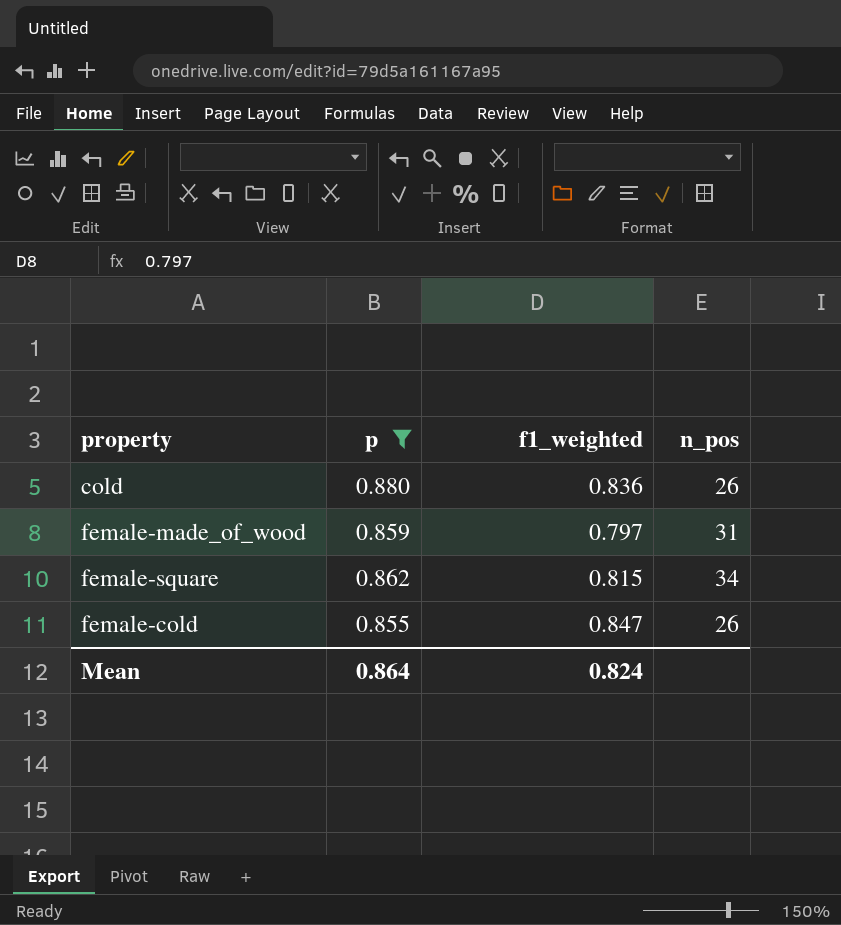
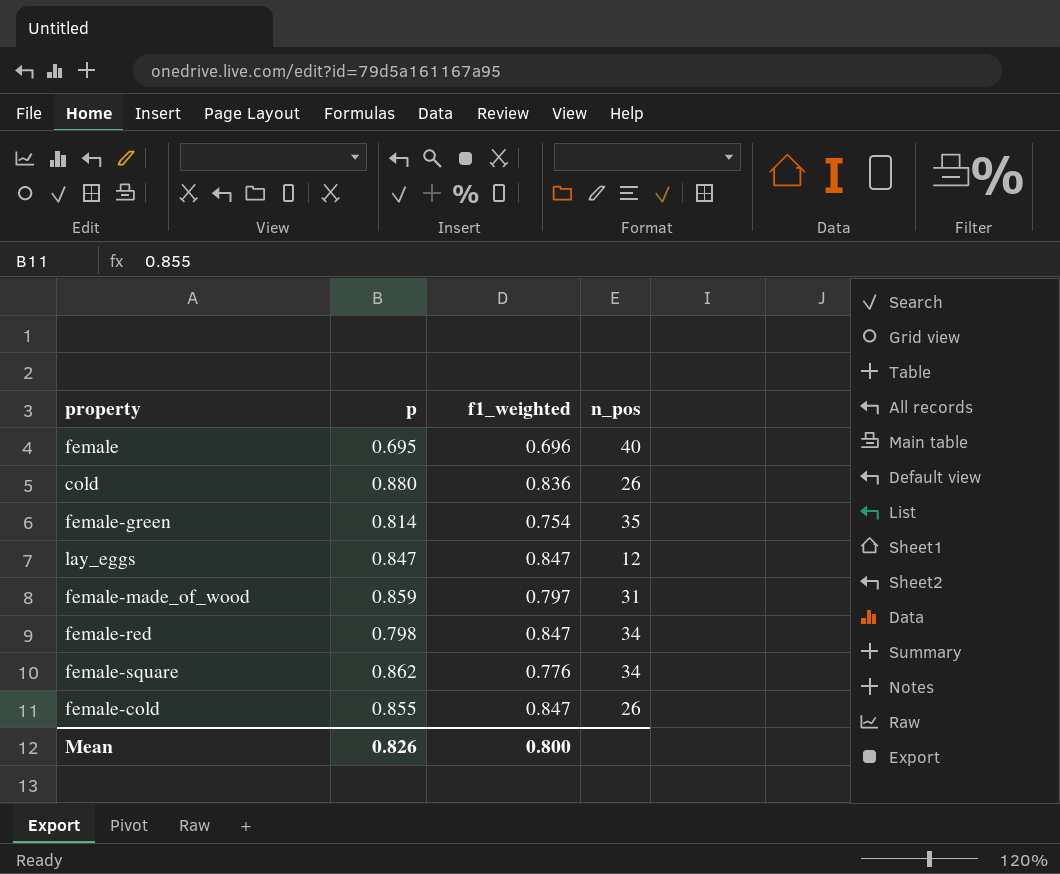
filter: p >= 0.855 -> none
female-square | f1_weighted: 0.815 -> 0.776
Mean | p: 0.864 -> 0.826
Mean | f1_weighted: 0.824 -> 0.800

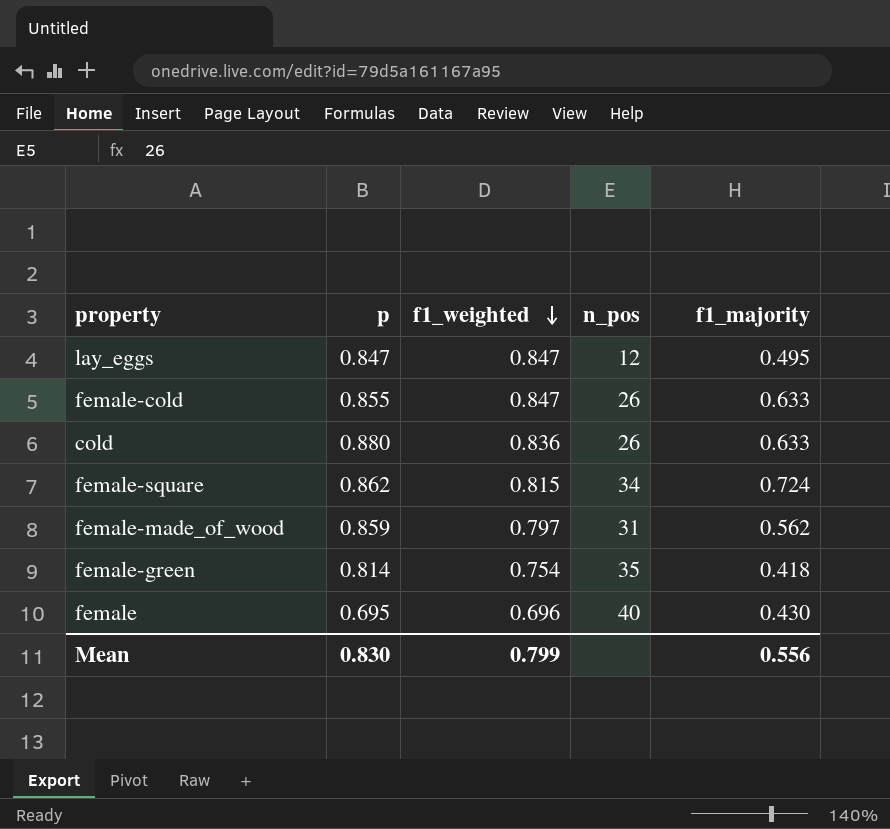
row order: none -> f1_weighted descending
column f1_majority | position: none -> 5
row female-red: 0.798 | 0.847 | 34 -> none
female-square | f1_weighted: 0.776 -> 0.815
Mean | p: 0.826 -> 0.830
Mean | f1_weighted: 0.800 -> 0.799

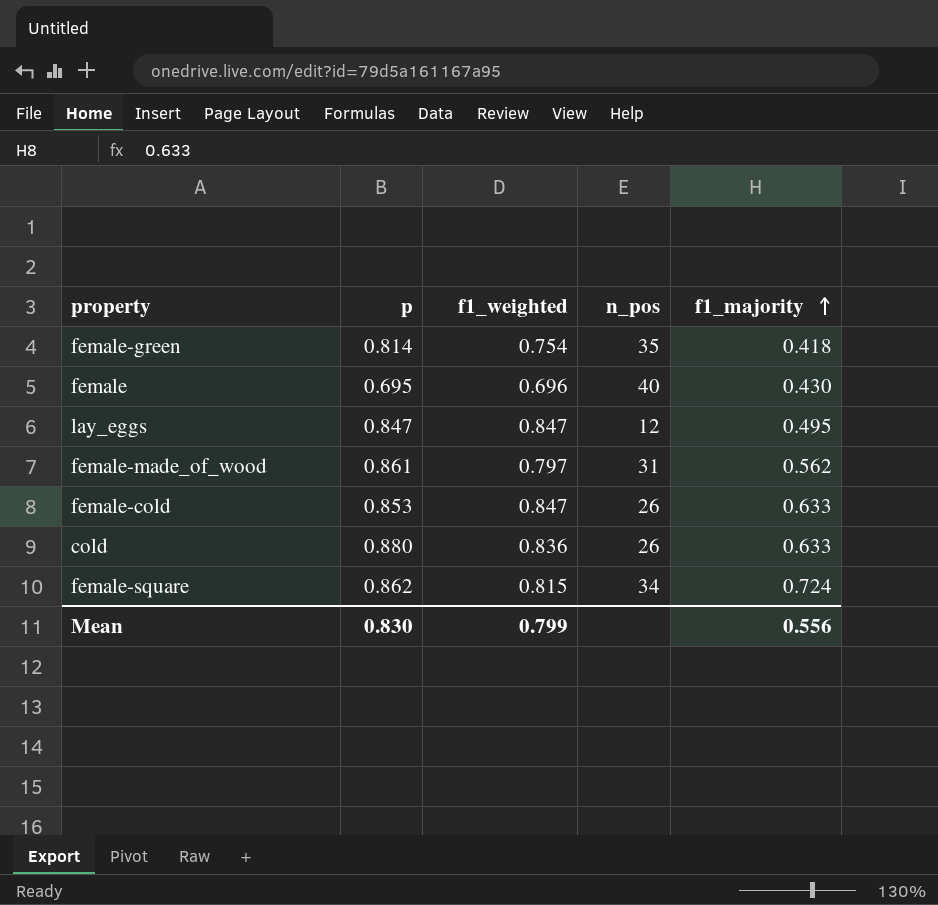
row order: f1_weighted descending -> f1_majority ascending
female-made_of_wood | p: 0.859 -> 0.861
female-cold | p: 0.855 -> 0.853

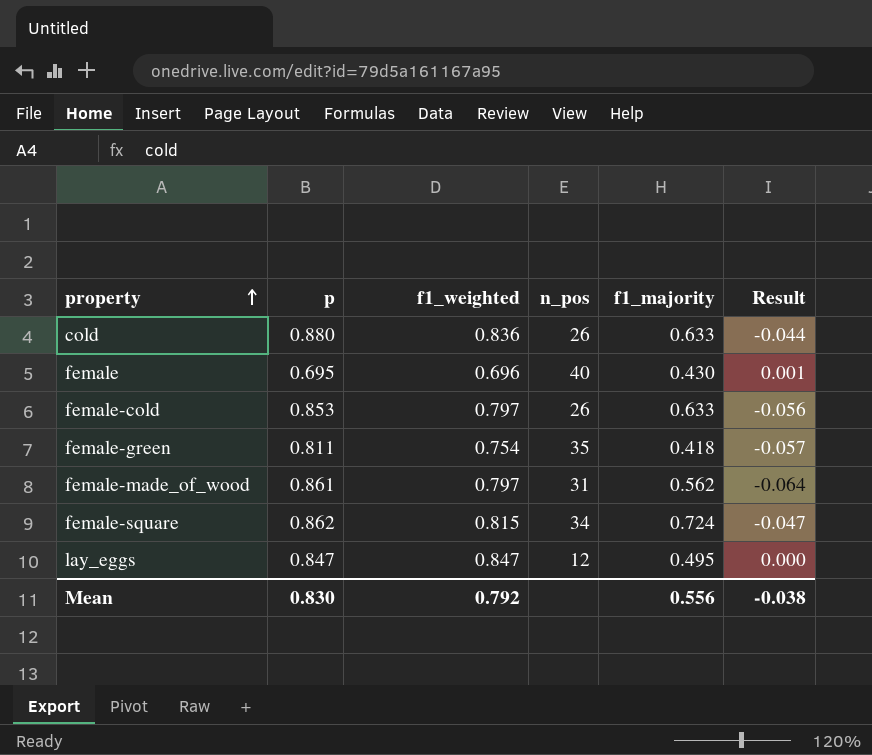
row order: f1_majority ascending -> property ascending
column Result | formula: none -> [f1_weighted] - [p]
female-cold | f1_weighted: 0.847 -> 0.797
female-green | p: 0.814 -> 0.811
Mean | f1_weighted: 0.799 -> 0.792

